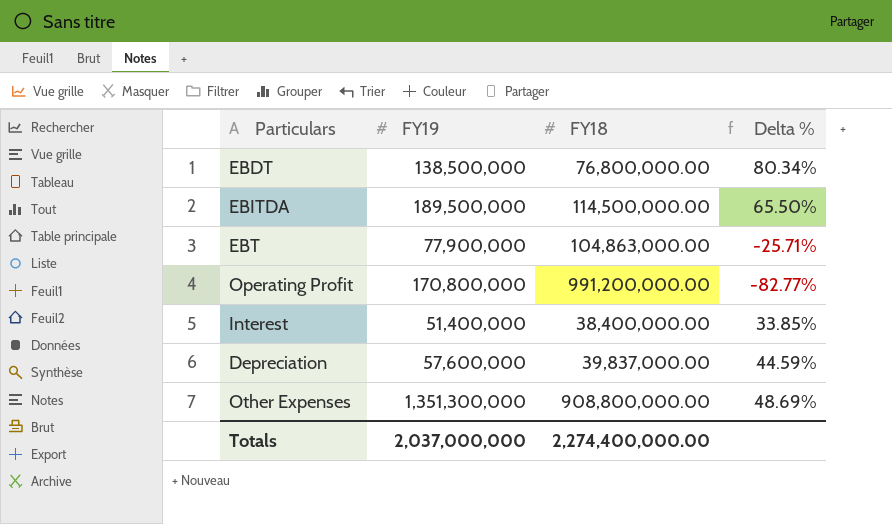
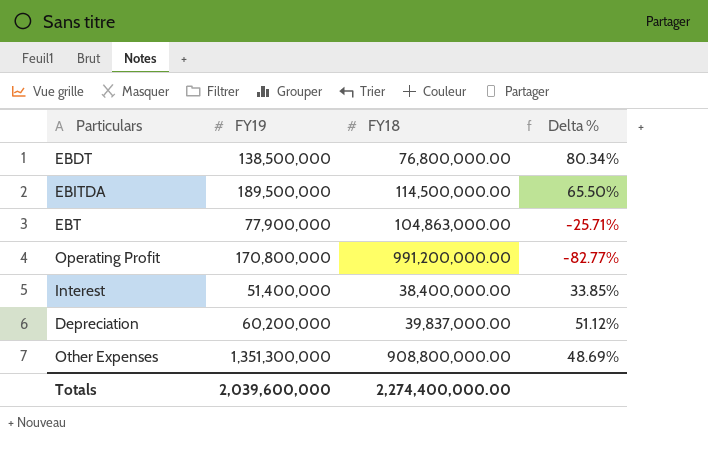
Depreciation | FY19: 57,600,000 -> 60,200,000
Depreciation | Delta %: 44.59% -> 51.12%
Totals | FY19: 2,037,000,000 -> 2,039,600,000

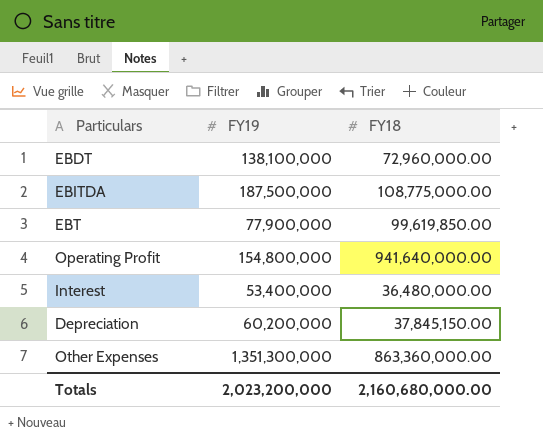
column Delta % | formula: ([FY19] - [FY18]) / [FY18] -> none
EBDT | FY19: 138,500,000 -> 138,100,000
EBDT | FY18: 76,800,000.00 -> 72,960,000.00
EBITDA | FY19: 189,500,000 -> 187,500,000
EBITDA | FY18: 114,500,000.00 -> 108,775,000.00
EBT | FY18: 104,863,000.00 -> 99,619,850.00
Operating Profit | FY19: 170,800,000 -> 154,800,000
Operating Profit | FY18: 991,200,000.00 -> 941,640,000.00
Interest | FY19: 51,400,000 -> 53,400,000
Interest | FY18: 38,400,000.00 -> 36,480,000.00
Depreciation | FY18: 39,837,000.00 -> 37,845,150.00
Other Expenses | FY18: 908,800,000.00 -> 863,360,000.00
Totals | FY19: 2,039,600,000 -> 2,023,200,000
Totals | FY18: 2,274,400,000.00 -> 2,160,680,000.00

